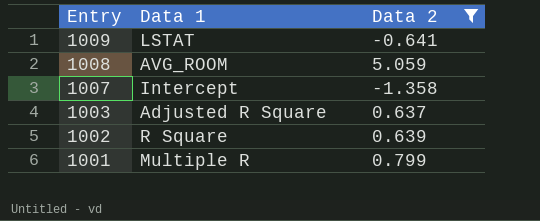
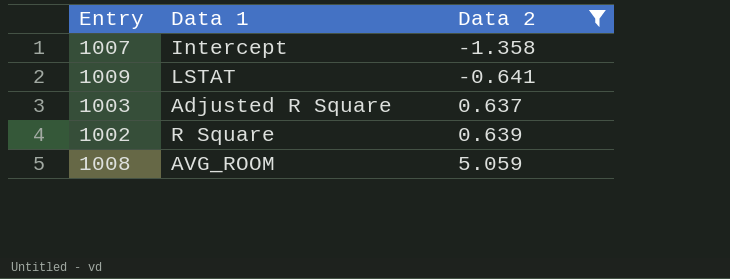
row order: Entry descending -> Data 2 ascending
row 1001: Multiple R | 0.799 -> none

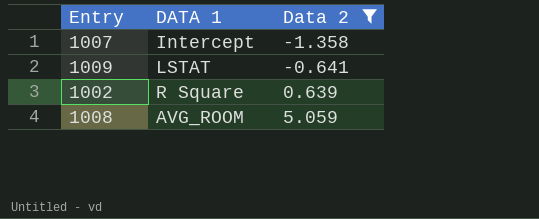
column name: Data 1 -> DATA 1
row 1003: Adjusted R Square | 0.637 -> none

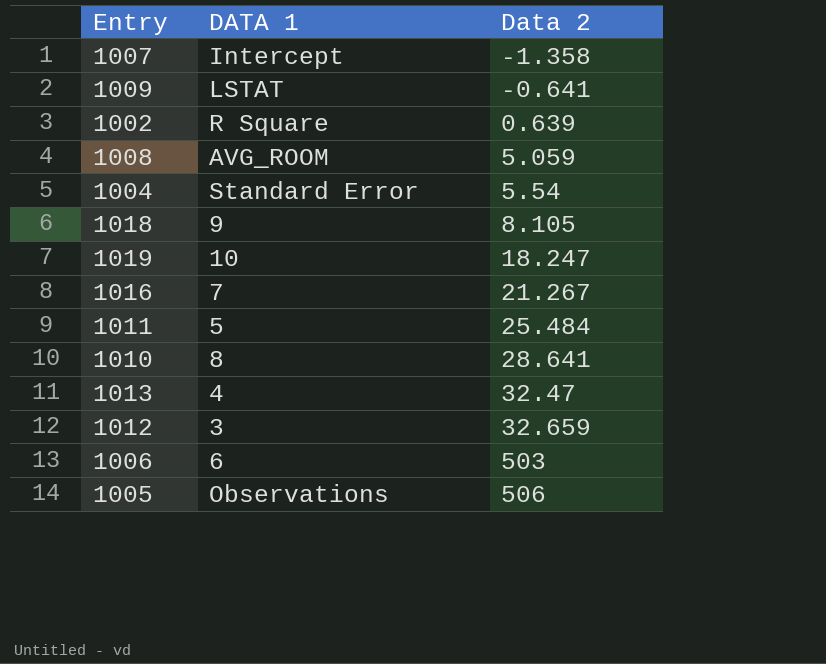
filter: Data 2 <= 5.059 -> none

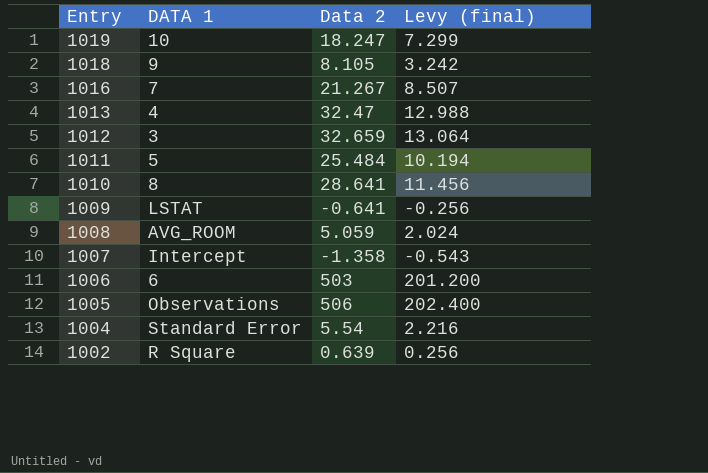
row order: Data 2 ascending -> Entry descending
column Levy (final) | formula: none -> [Data 2] * 0.4

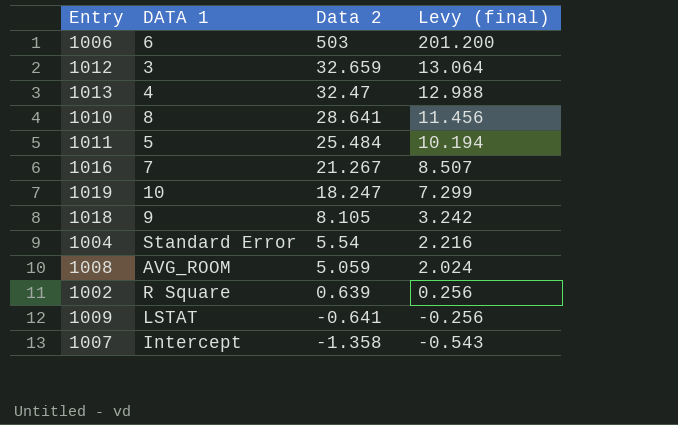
row order: Entry descending -> Data 2 descending
row 1005: Observations | 506 | 202.400 -> none

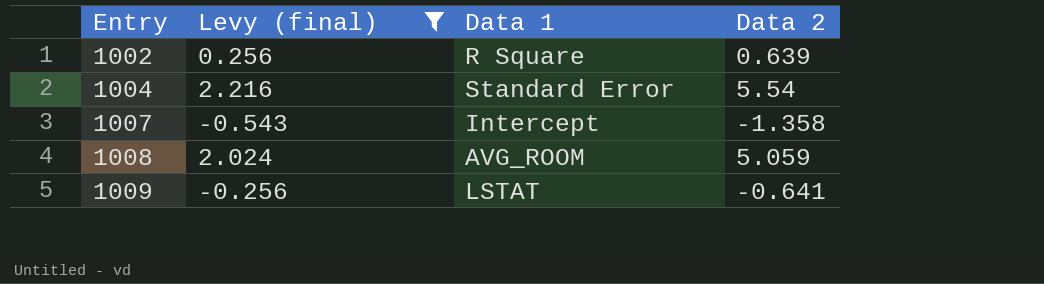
filter: none -> Levy (final) <= 2.216
row order: Data 2 descending -> Entry ascending
column Levy (final) | position: 4 -> 2
column name: DATA 1 -> Data 1

